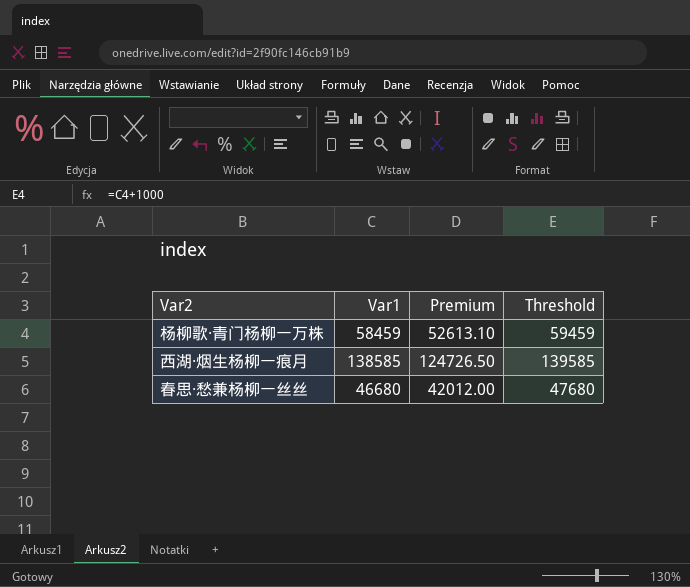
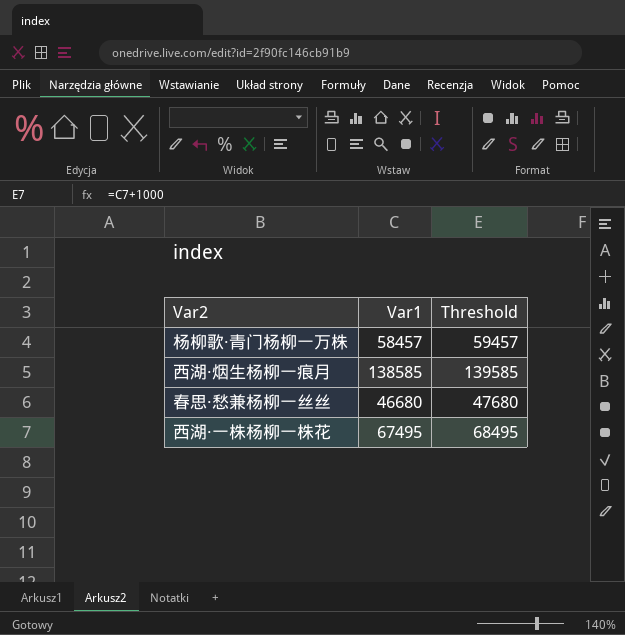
column Premium | formula: [Var1] * 0.9 -> none
杨柳歌·青门杨柳一万株 | Var1: 58459 -> 58457
杨柳歌·青门杨柳一万株 | Threshold: 59459 -> 59457
row 西湖·一株杨柳一株花: none -> 67495 | 68495

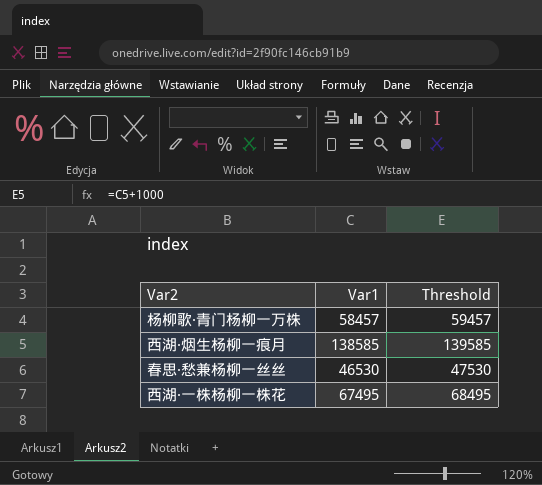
春思·愁兼杨柳一丝丝 | Var1: 46680 -> 46530
春思·愁兼杨柳一丝丝 | Threshold: 47680 -> 47530

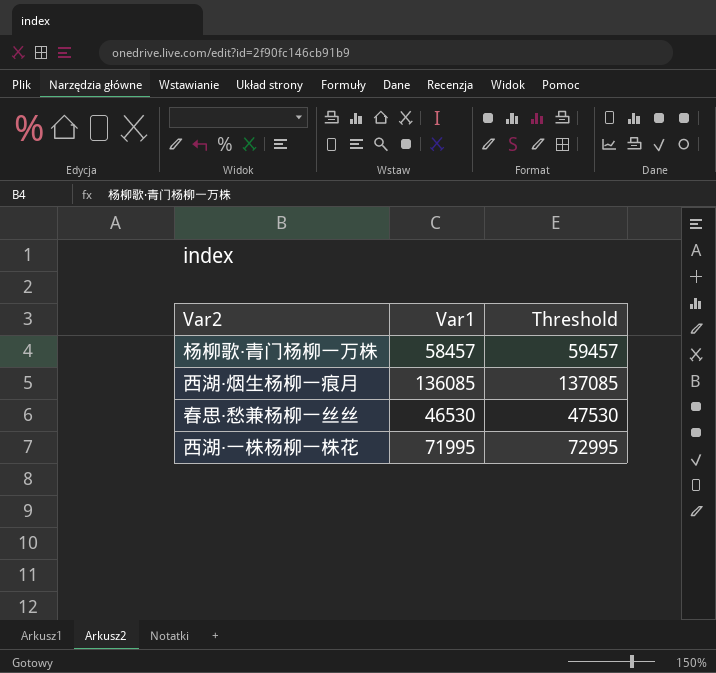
西湖·烟生杨柳一痕月 | Var1: 138585 -> 136085
西湖·烟生杨柳一痕月 | Threshold: 139585 -> 137085
西湖·一株杨柳一株花 | Var1: 67495 -> 71995
西湖·一株杨柳一株花 | Threshold: 68495 -> 72995

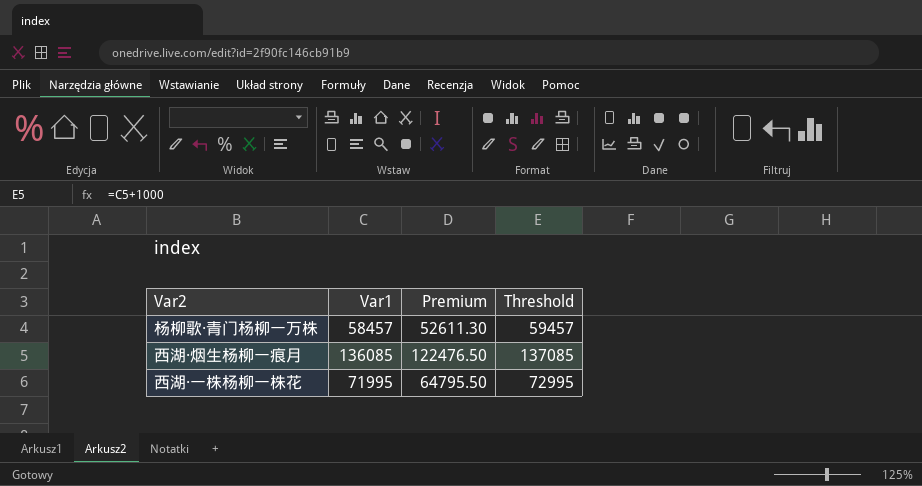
column Premium | formula: none -> [Var1] * 0.9
row 春思·愁兼杨柳一丝丝: 46530 | 47530 -> none

